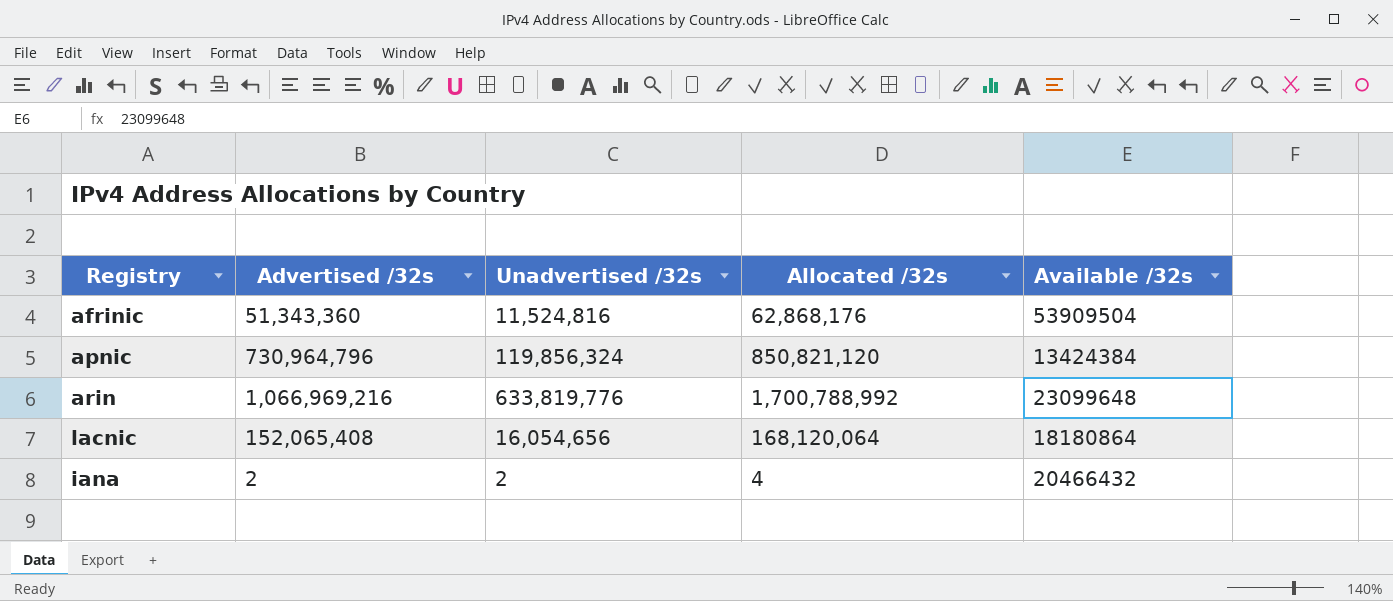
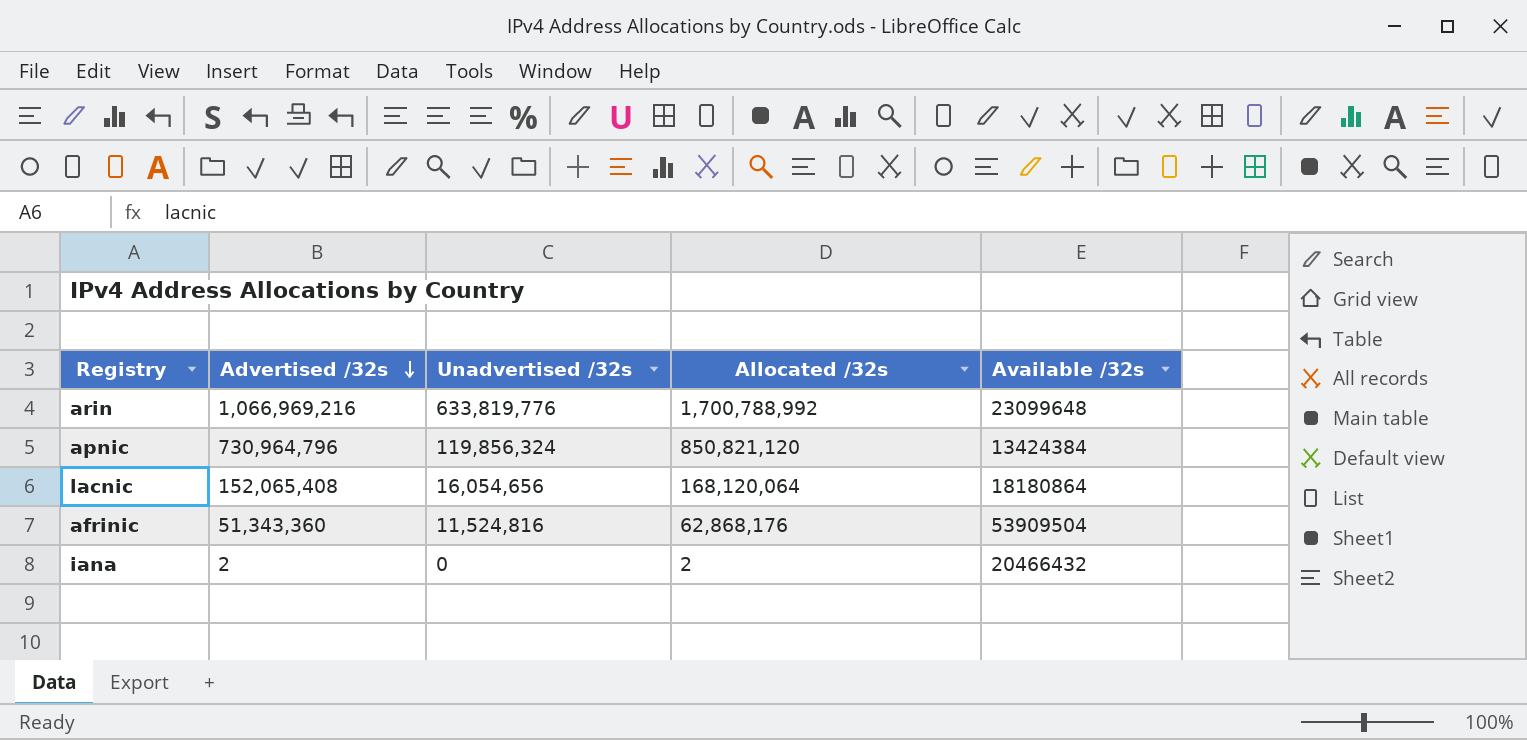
row order: none -> Advertised /32s descending
iana | Unadvertised /32s: 2 -> 0
iana | Allocated /32s: 4 -> 2

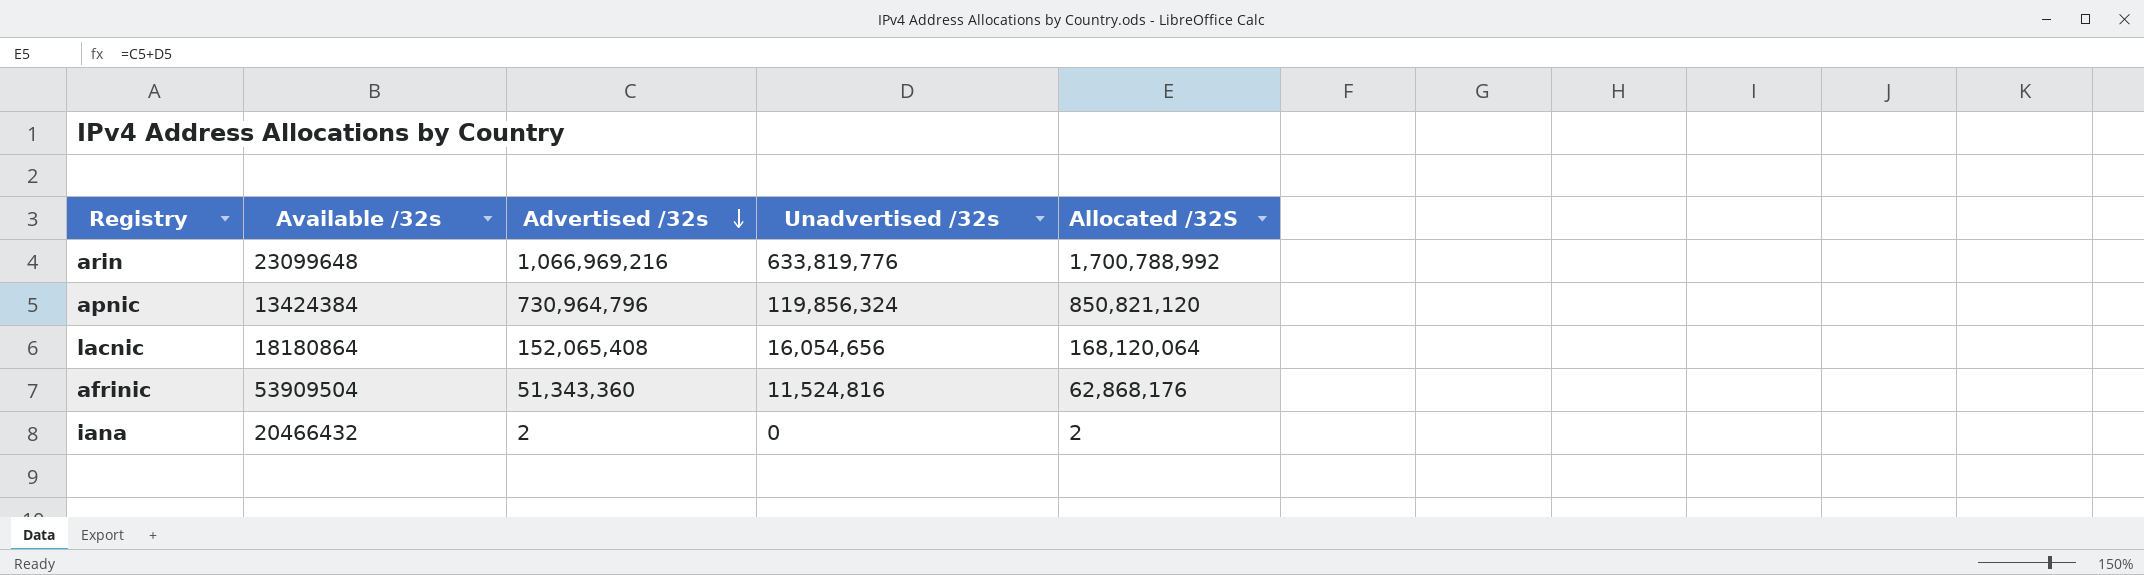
column Available /32s | position: 5 -> 2
column name: Allocated /32s -> Allocated /32S

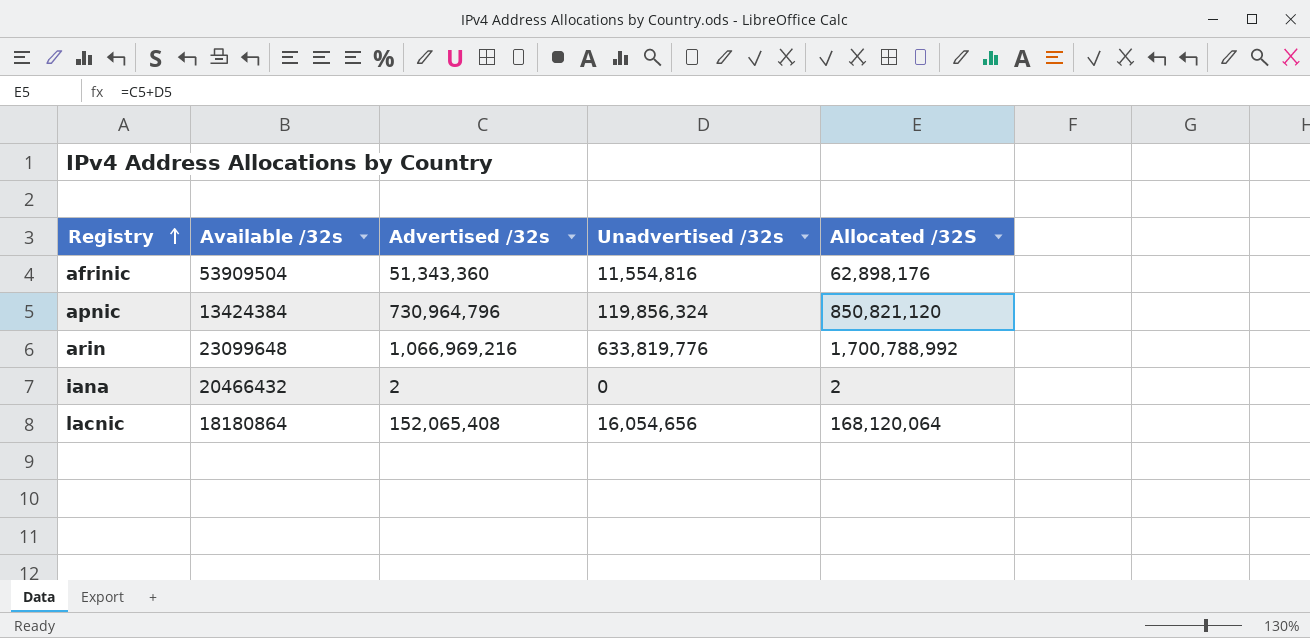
row order: Advertised /32s descending -> Registry ascending
afrinic | Unadvertised /32s: 11,524,816 -> 11,554,816
afrinic | Allocated /32S: 62,868,176 -> 62,898,176

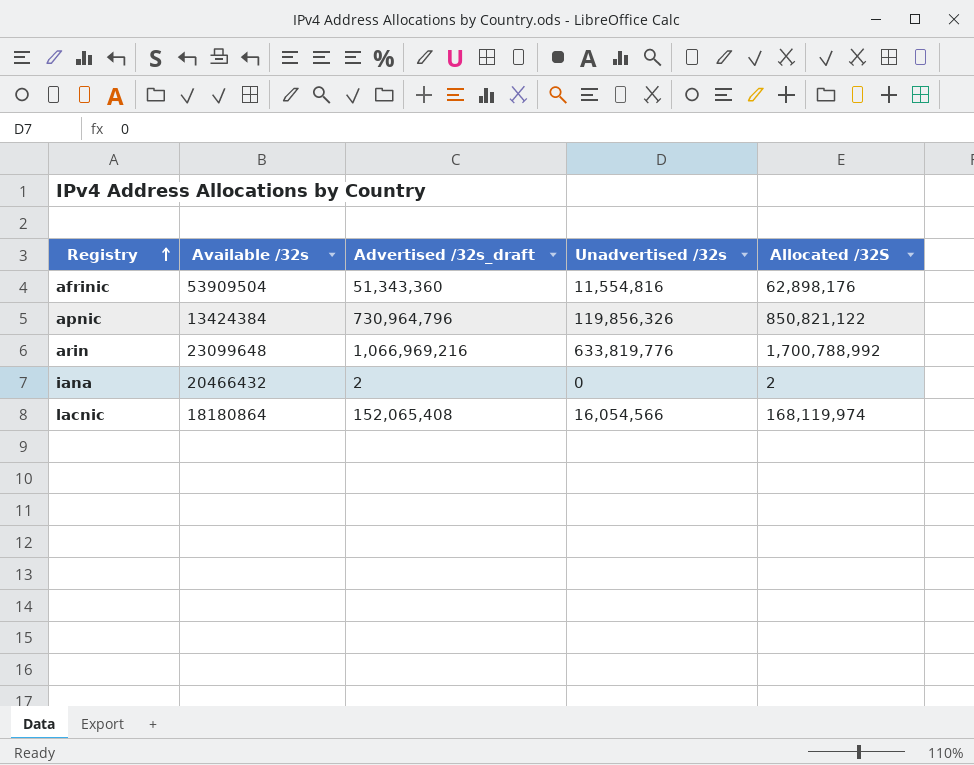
column name: Advertised /32s -> Advertised /32s_draft
apnic | Unadvertised /32s: 119,856,324 -> 119,856,326
apnic | Allocated /32S: 850,821,120 -> 850,821,122
lacnic | Unadvertised /32s: 16,054,656 -> 16,054,566
lacnic | Allocated /32S: 168,120,064 -> 168,119,974

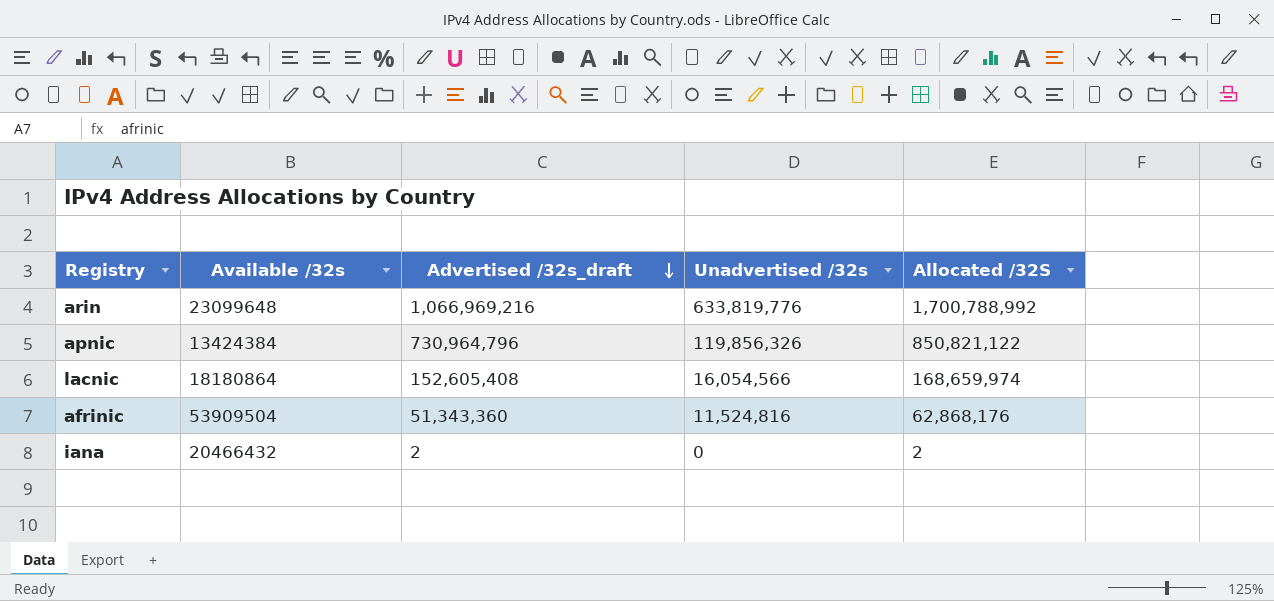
row order: Registry ascending -> Advertised /32s_draft descending
lacnic | Advertised /32s_draft: 152,065,408 -> 152,605,408
lacnic | Allocated /32S: 168,119,974 -> 168,659,974
afrinic | Unadvertised /32s: 11,554,816 -> 11,524,816
afrinic | Allocated /32S: 62,898,176 -> 62,868,176

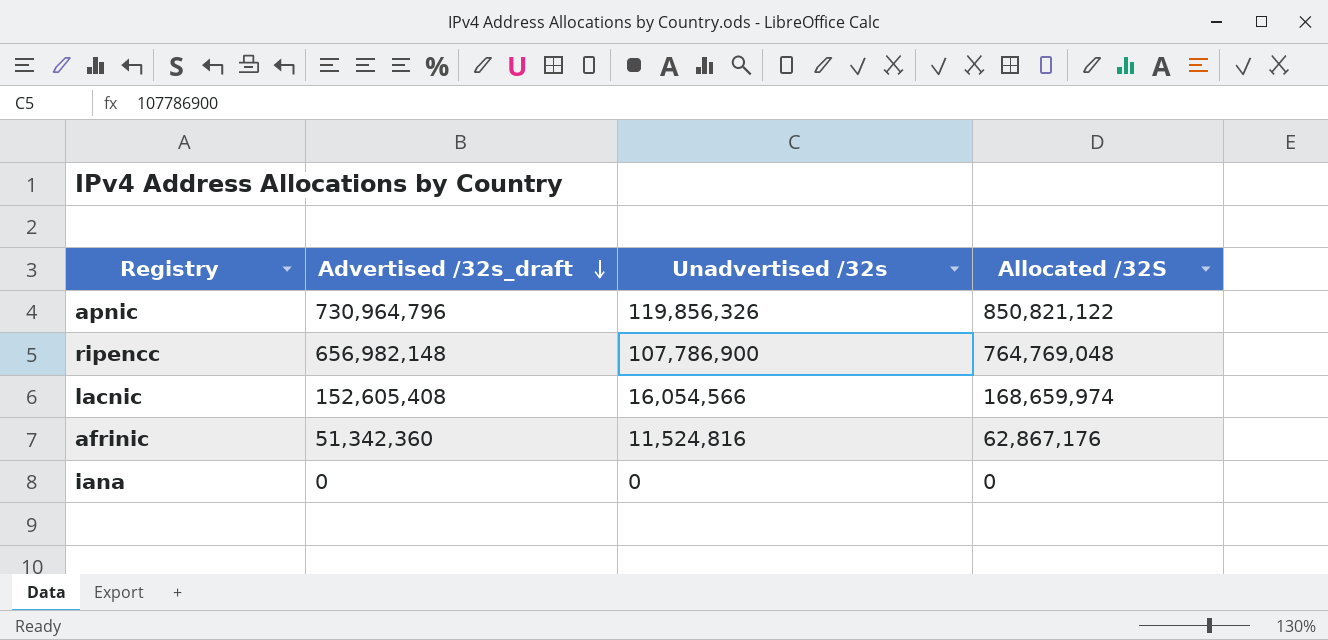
column Available /32s | position: 2 -> none
row arin: 23099648 | 1,066,969,216 | 633,819,776 | 1,700,788,992 -> none
row ripencc: none -> 656,982,148 | 107,786,900 | 764,769,048
afrinic | Advertised /32s_draft: 51,343,360 -> 51,342,360
afrinic | Allocated /32S: 62,868,176 -> 62,867,176
iana | Advertised /32s_draft: 2 -> 0
iana | Allocated /32S: 2 -> 0

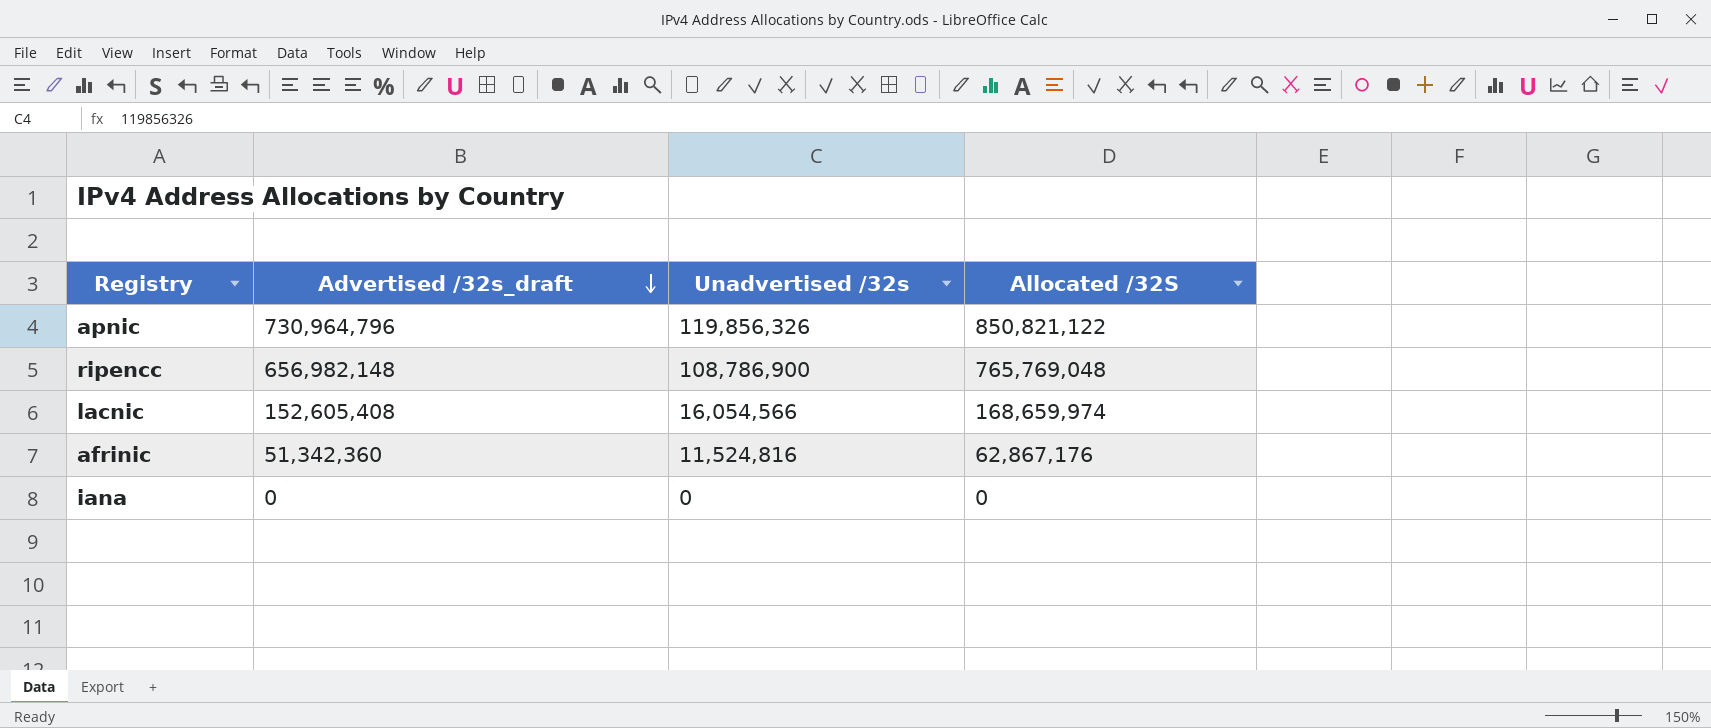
ripencc | Unadvertised /32s: 107,786,900 -> 108,786,900
ripencc | Allocated /32S: 764,769,048 -> 765,769,048

